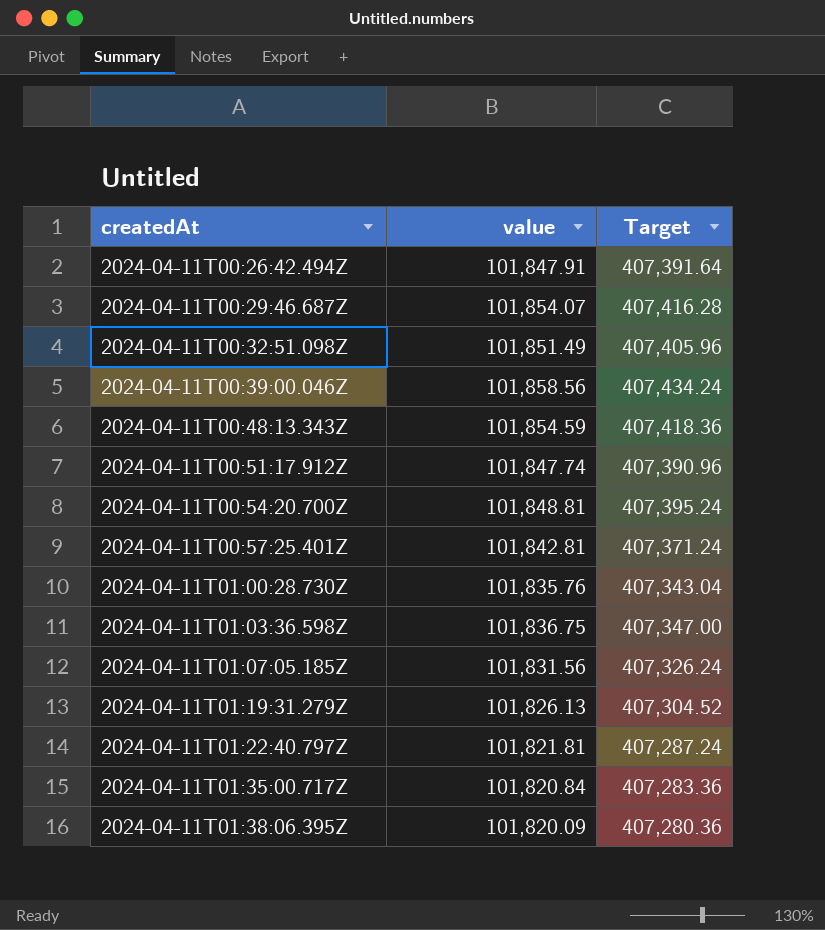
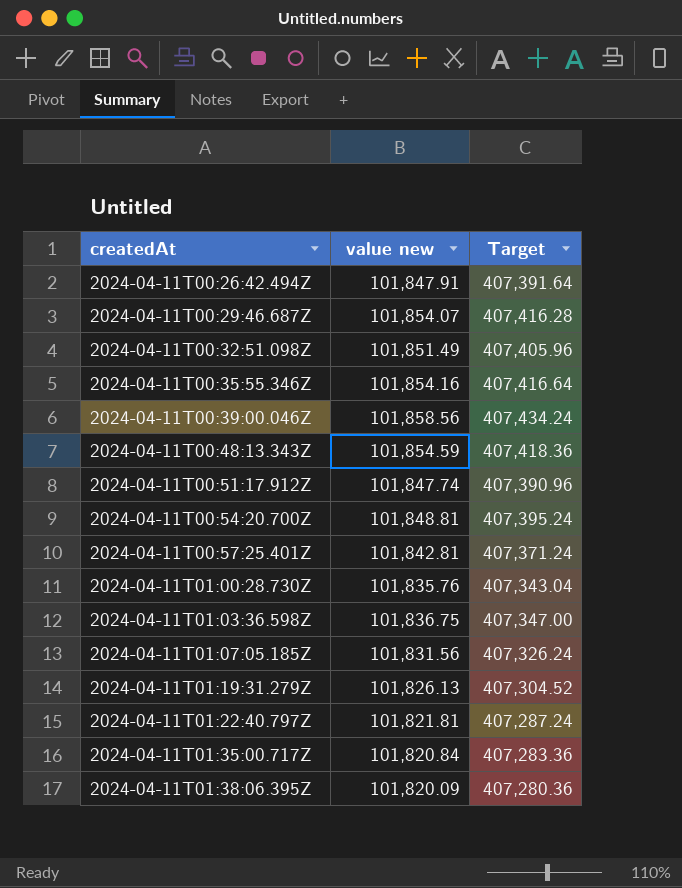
column name: value -> value new
row 2024-04-11T00:35:55.346Z: none -> 101,854.16 | 407,416.64

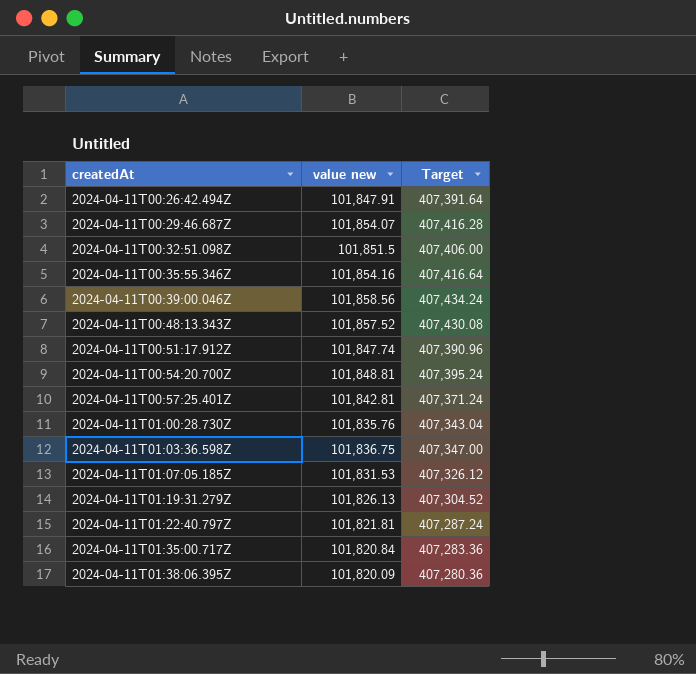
2024-04-11T00:32:51.098Z | value new: 101,851.49 -> 101,851.5
2024-04-11T00:32:51.098Z | Target: 407,405.96 -> 407,406.00
2024-04-11T00:48:13.343Z | value new: 101,854.59 -> 101,857.52
2024-04-11T00:48:13.343Z | Target: 407,418.36 -> 407,430.08
2024-04-11T01:07:05.185Z | value new: 101,831.56 -> 101,831.53
2024-04-11T01:07:05.185Z | Target: 407,326.24 -> 407,326.12

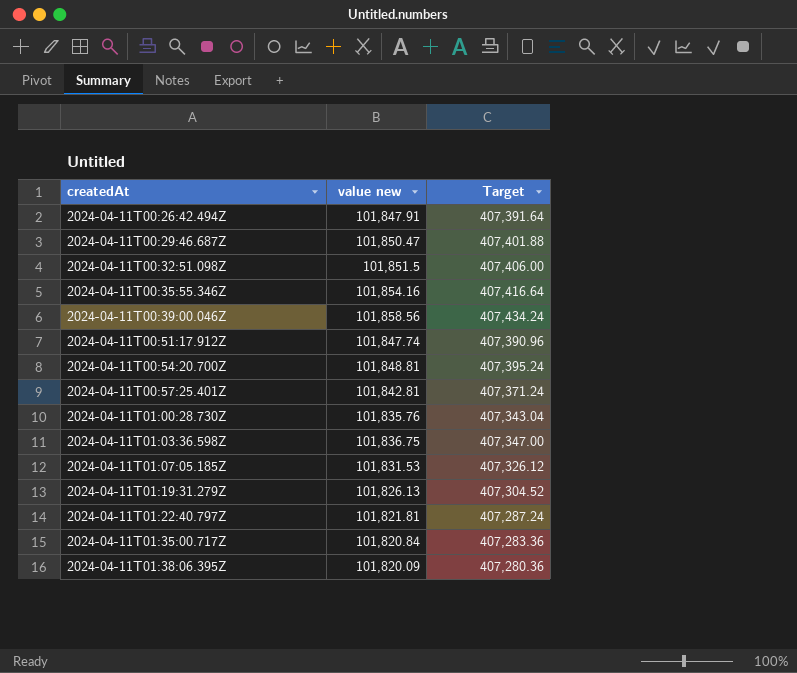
row 2024-04-11T00:48:13.343Z: 101,857.52 | 407,430.08 -> none
2024-04-11T00:29:46.687Z | value new: 101,854.07 -> 101,850.47
2024-04-11T00:29:46.687Z | Target: 407,416.28 -> 407,401.88

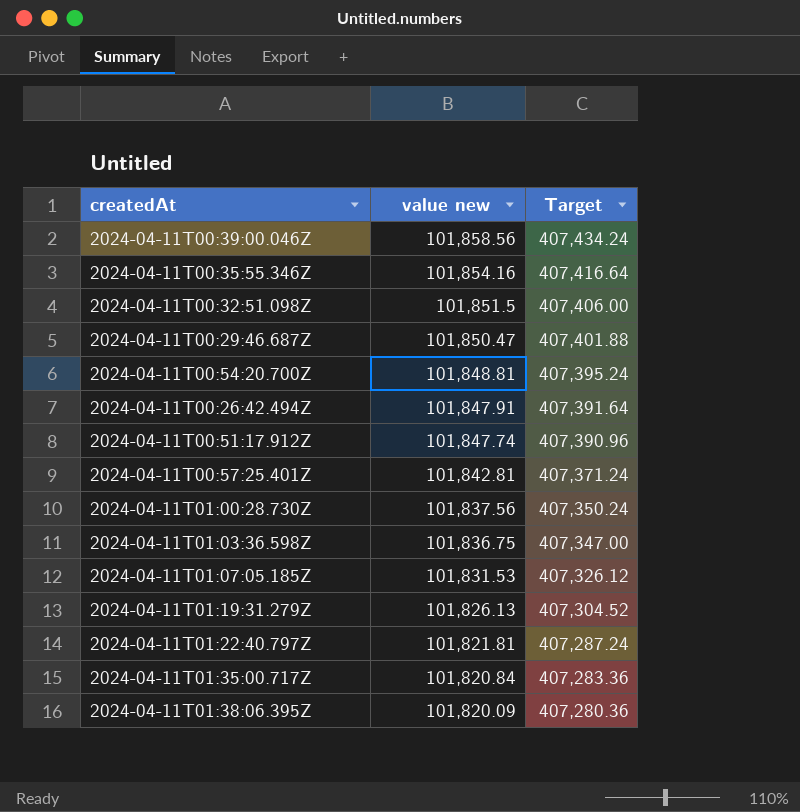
row order: createdAt ascending -> value new descending
2024-04-11T01:00:28.730Z | value new: 101,835.76 -> 101,837.56
2024-04-11T01:00:28.730Z | Target: 407,343.04 -> 407,350.24

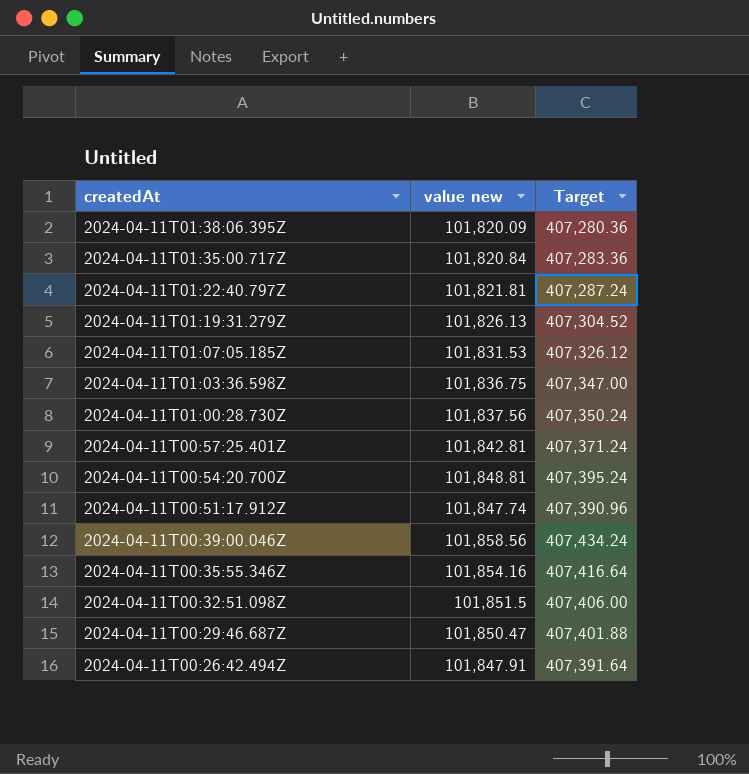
row order: value new descending -> createdAt descending

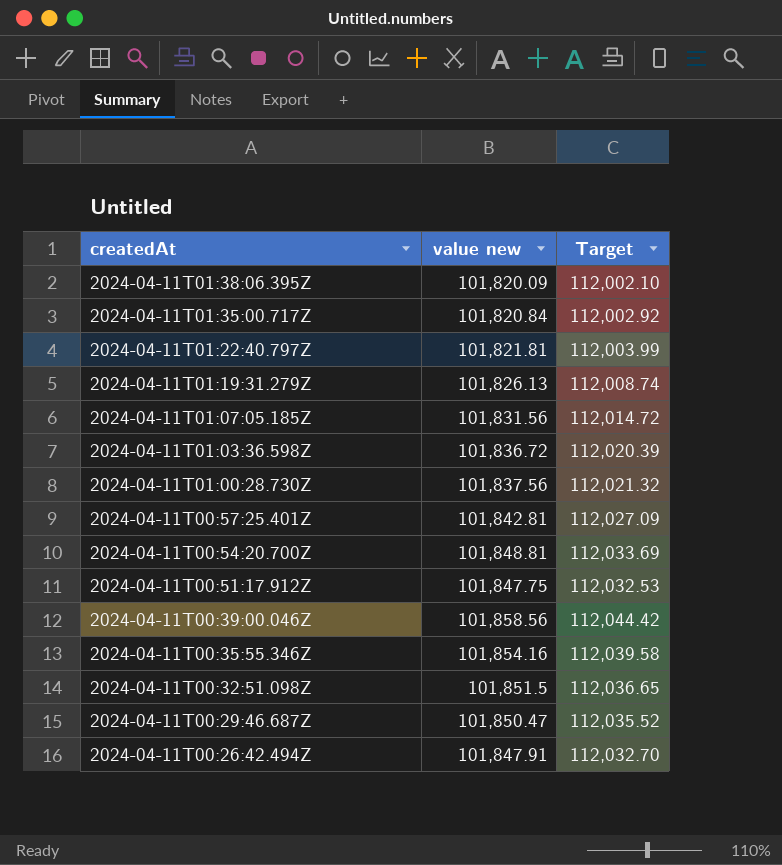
column Target | formula: [value new] * 4 -> [value new] * 1.1
2024-04-11T01:07:05.185Z | value new: 101,831.53 -> 101,831.56
2024-04-11T01:03:36.598Z | value new: 101,836.75 -> 101,836.72
2024-04-11T00:51:17.912Z | value new: 101,847.74 -> 101,847.75

